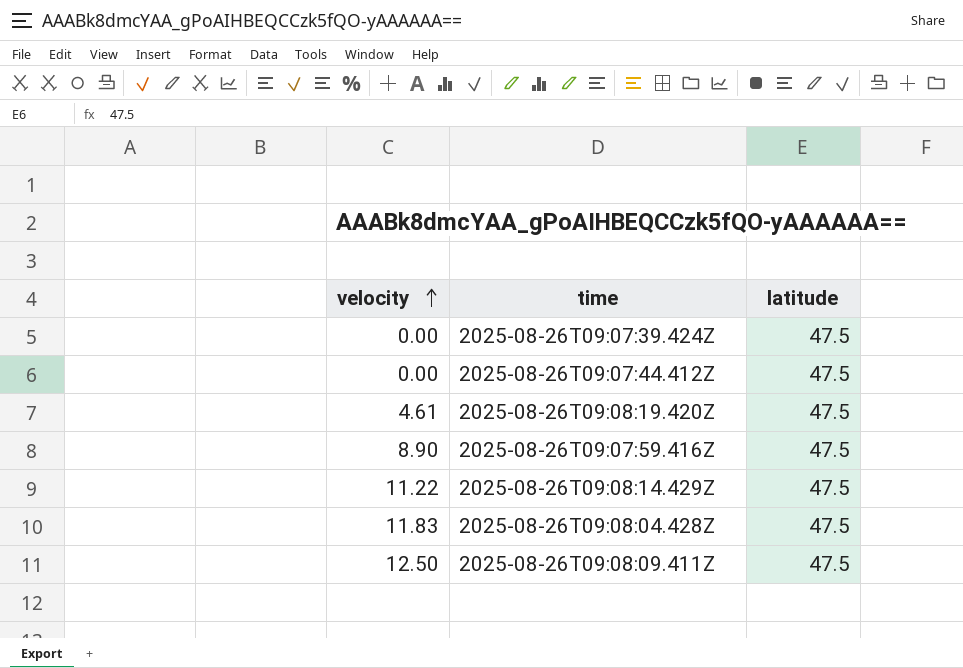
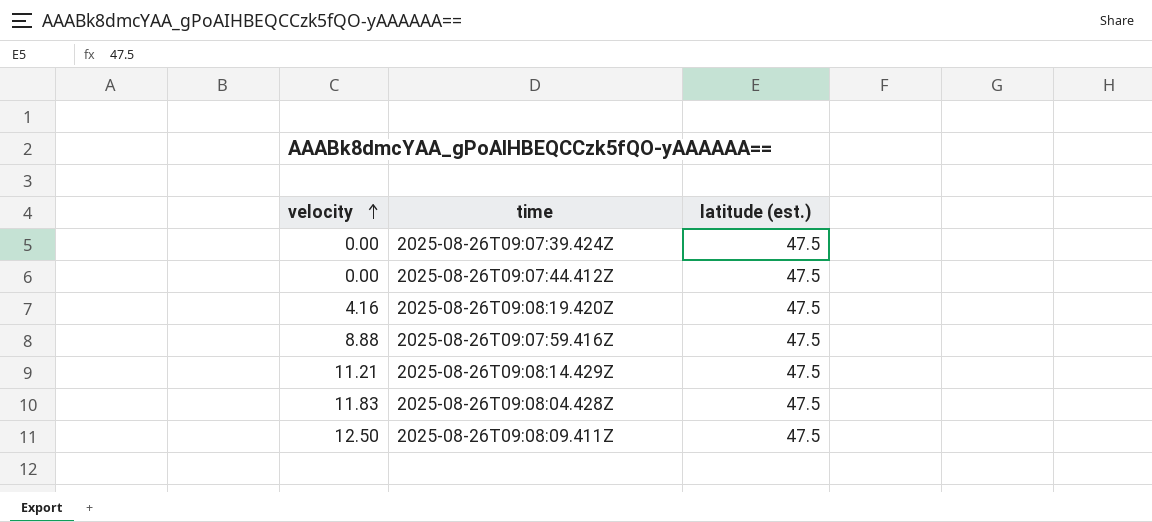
column name: latitude -> latitude (est.)
2025-08-26T09:08:19.420Z | velocity: 4.61 -> 4.16
2025-08-26T09:07:59.416Z | velocity: 8.90 -> 8.88
2025-08-26T09:08:14.429Z | velocity: 11.22 -> 11.21

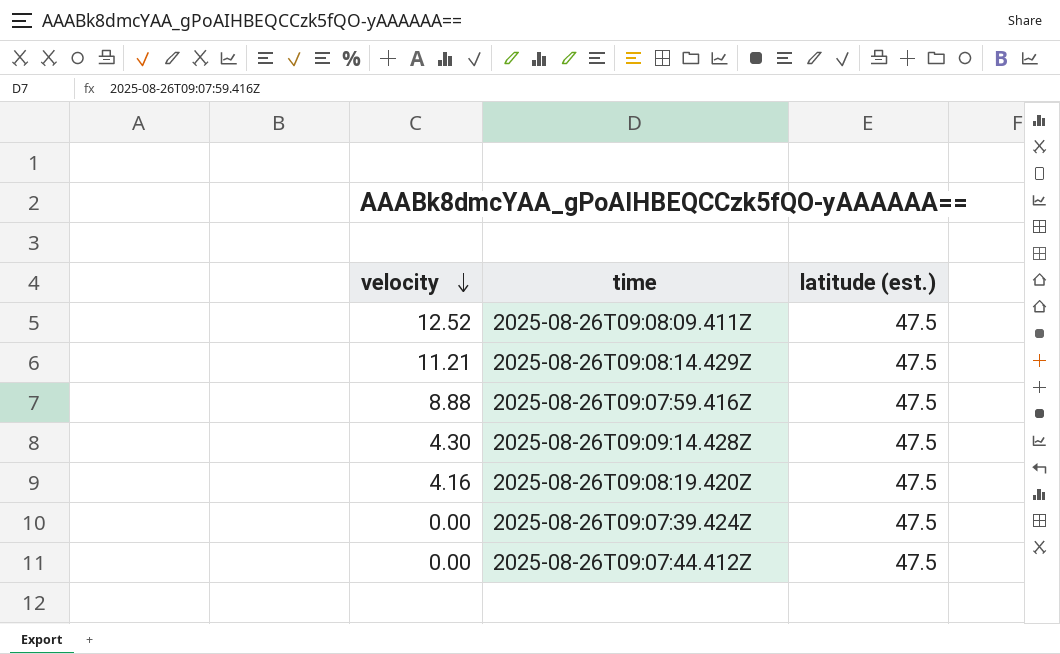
row order: velocity ascending -> velocity descending
row 2025-08-26T09:08:04.428Z: 11.83 | 47.5 -> none
2025-08-26T09:08:09.411Z | velocity: 12.50 -> 12.52
row 2025-08-26T09:09:14.428Z: none -> 4.30 | 47.5

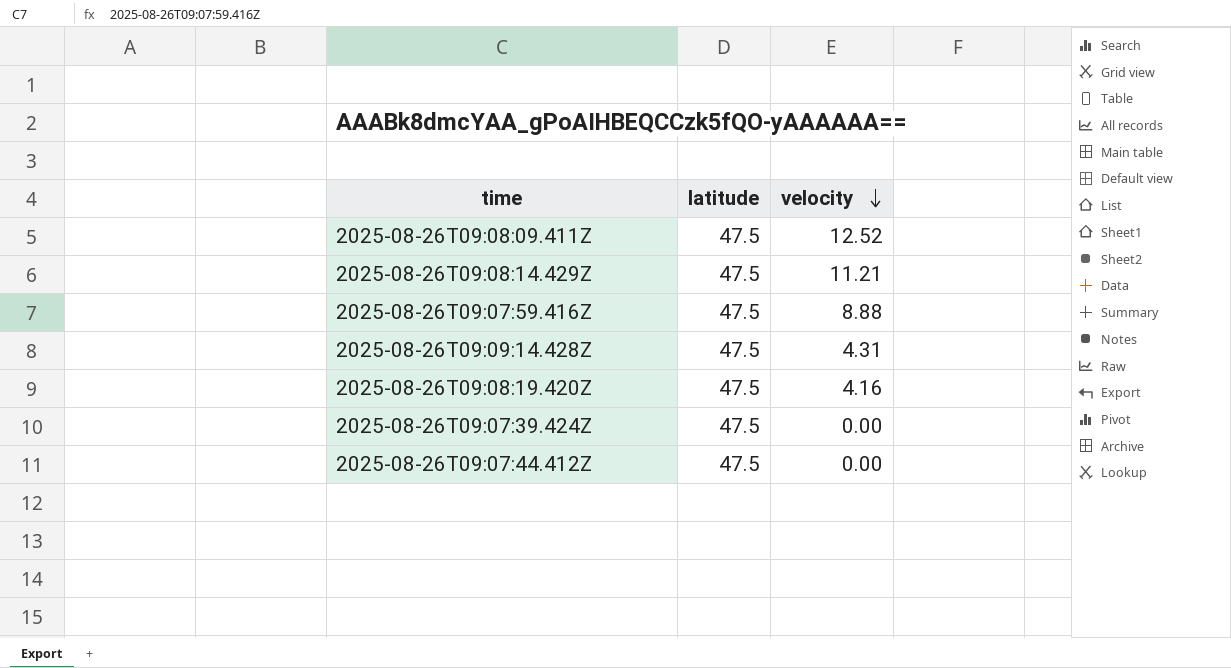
column name: latitude (est.) -> latitude
column velocity | position: 1 -> 3
2025-08-26T09:09:14.428Z | velocity: 4.30 -> 4.31

